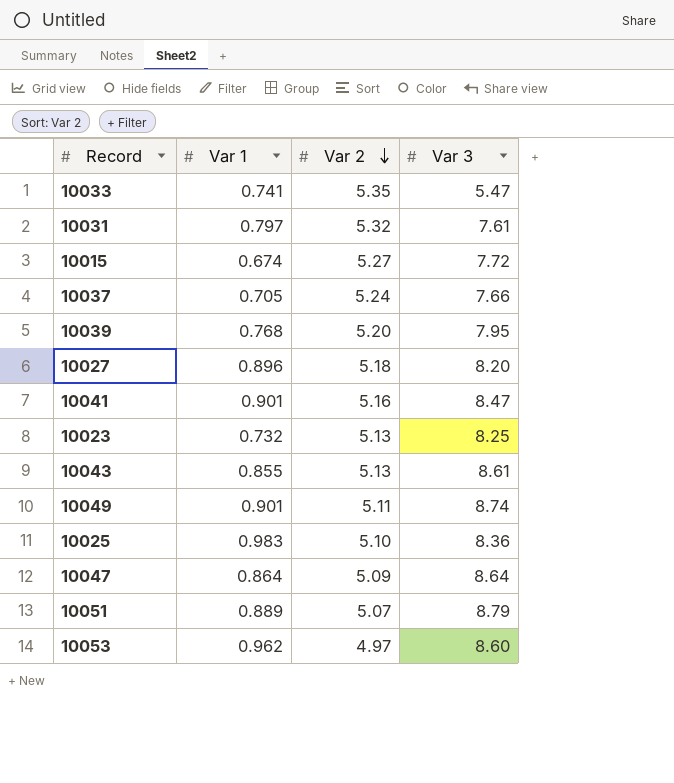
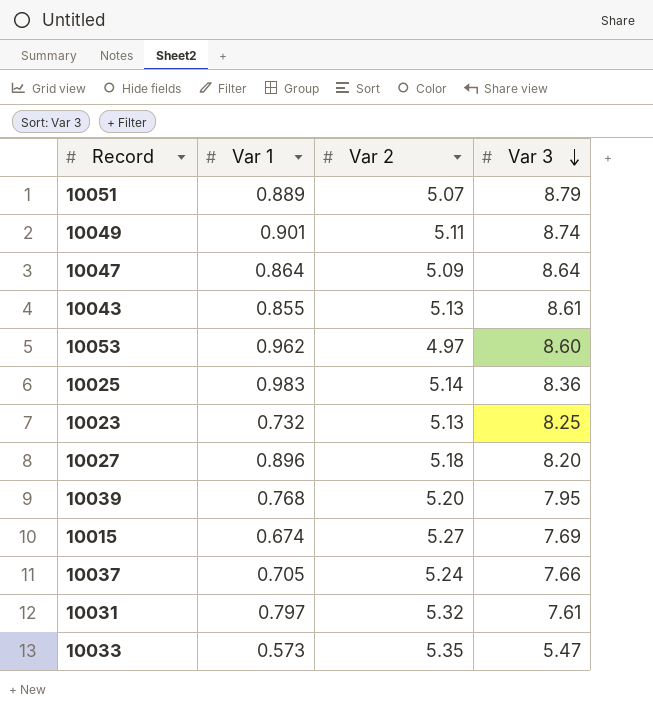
row order: Var 2 descending -> Var 3 descending
row 10041: 0.901 | 5.16 | 8.47 -> none
10025 | Var 2: 5.10 -> 5.14
10015 | Var 3: 7.72 -> 7.69
10033 | Var 1: 0.741 -> 0.573

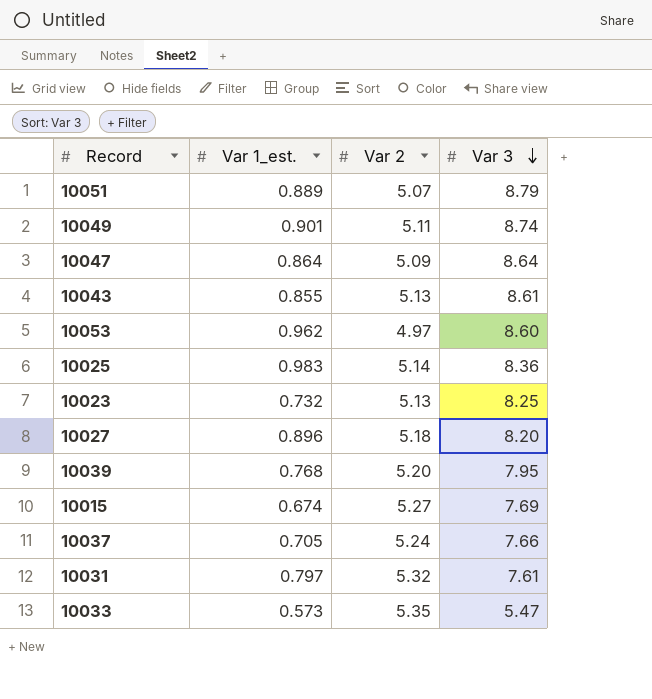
column name: Var 1 -> Var 1_est.

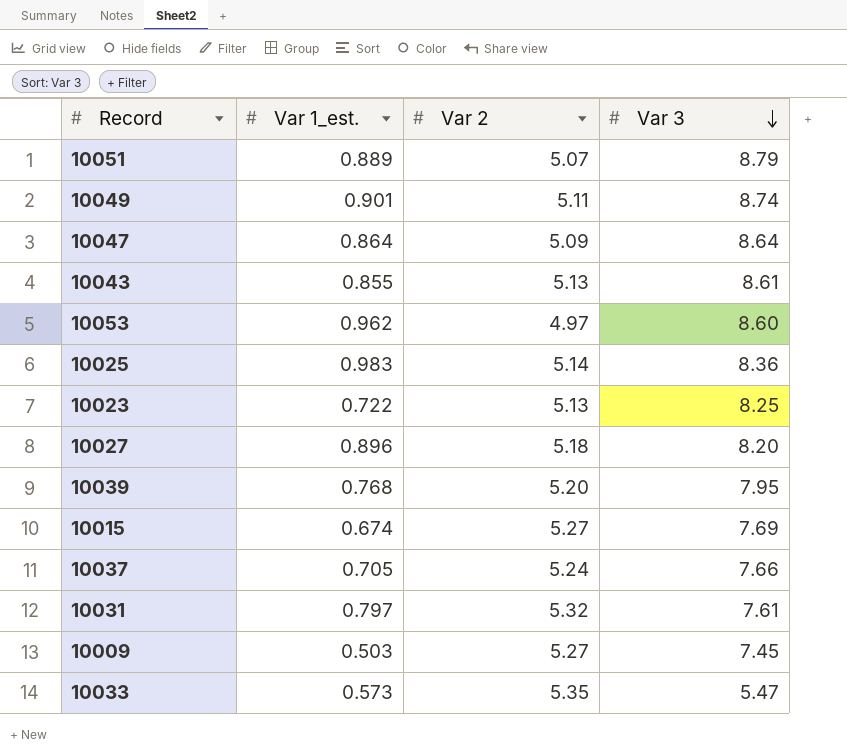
10023 | Var 1_est.: 0.732 -> 0.722
row 10009: none -> 0.503 | 5.27 | 7.45

